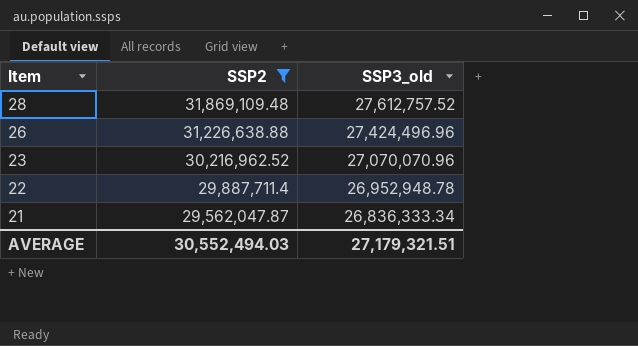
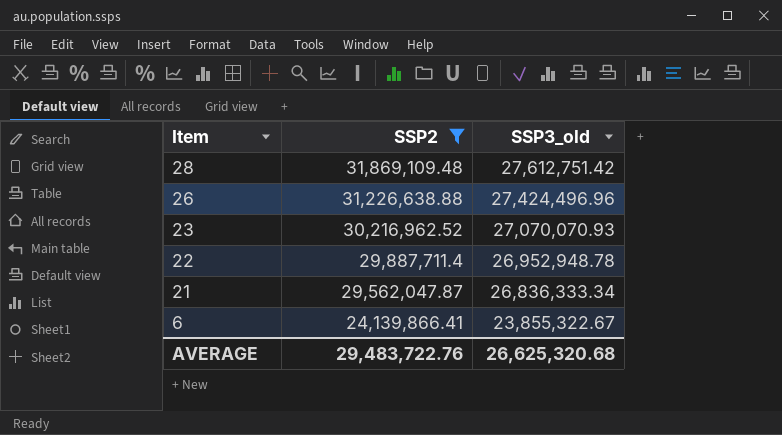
28 | SSP3_old: 27,612,757.52 -> 27,612,751.42
23 | SSP3_old: 27,070,070.96 -> 27,070,070.93
row 6: none -> 24,139,866.41 | 23,855,322.67
AVERAGE | SSP2: 30,552,494.03 -> 29,483,722.76
AVERAGE | SSP3_old: 27,179,321.51 -> 26,625,320.68

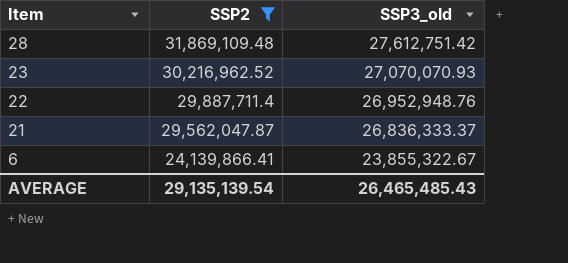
row 26: 31,226,638.88 | 27,424,496.96 -> none
22 | SSP3_old: 26,952,948.78 -> 26,952,948.76
21 | SSP3_old: 26,836,333.34 -> 26,836,333.37
AVERAGE | SSP2: 29,483,722.76 -> 29,135,139.54
AVERAGE | SSP3_old: 26,625,320.68 -> 26,465,485.43

